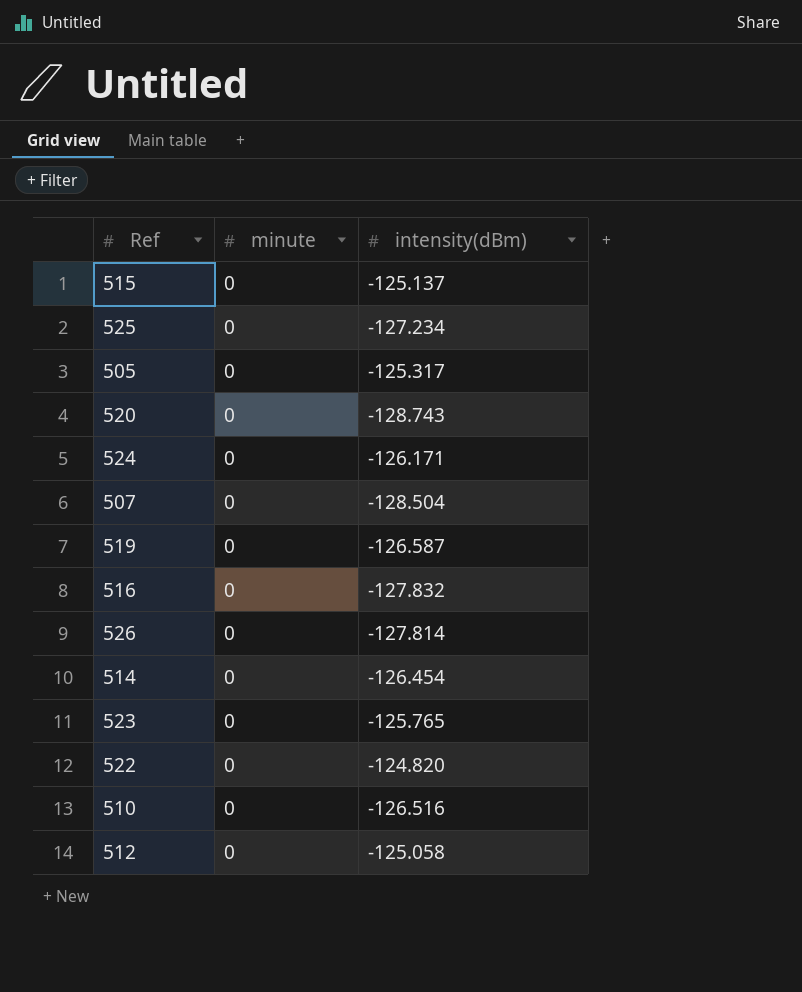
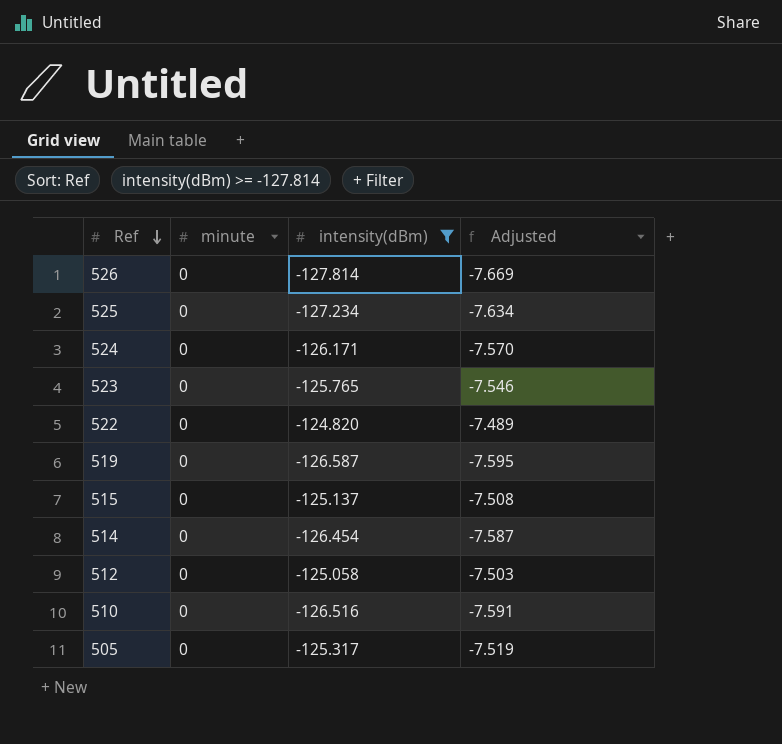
filter: none -> intensity(dBm) >= -127.814
row order: none -> Ref descending
column Adjusted | formula: none -> [intensity(dBm)] * 0.06

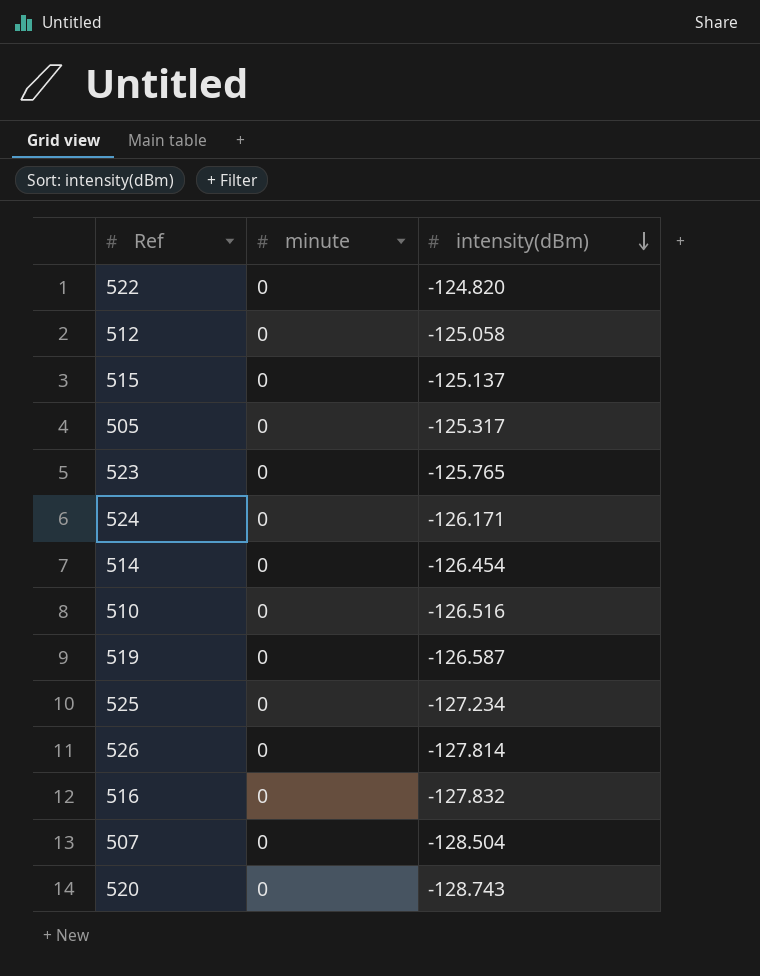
filter: intensity(dBm) >= -127.814 -> none
row order: Ref descending -> intensity(dBm) descending
column Adjusted | formula: [intensity(dBm)] * 0.06 -> none

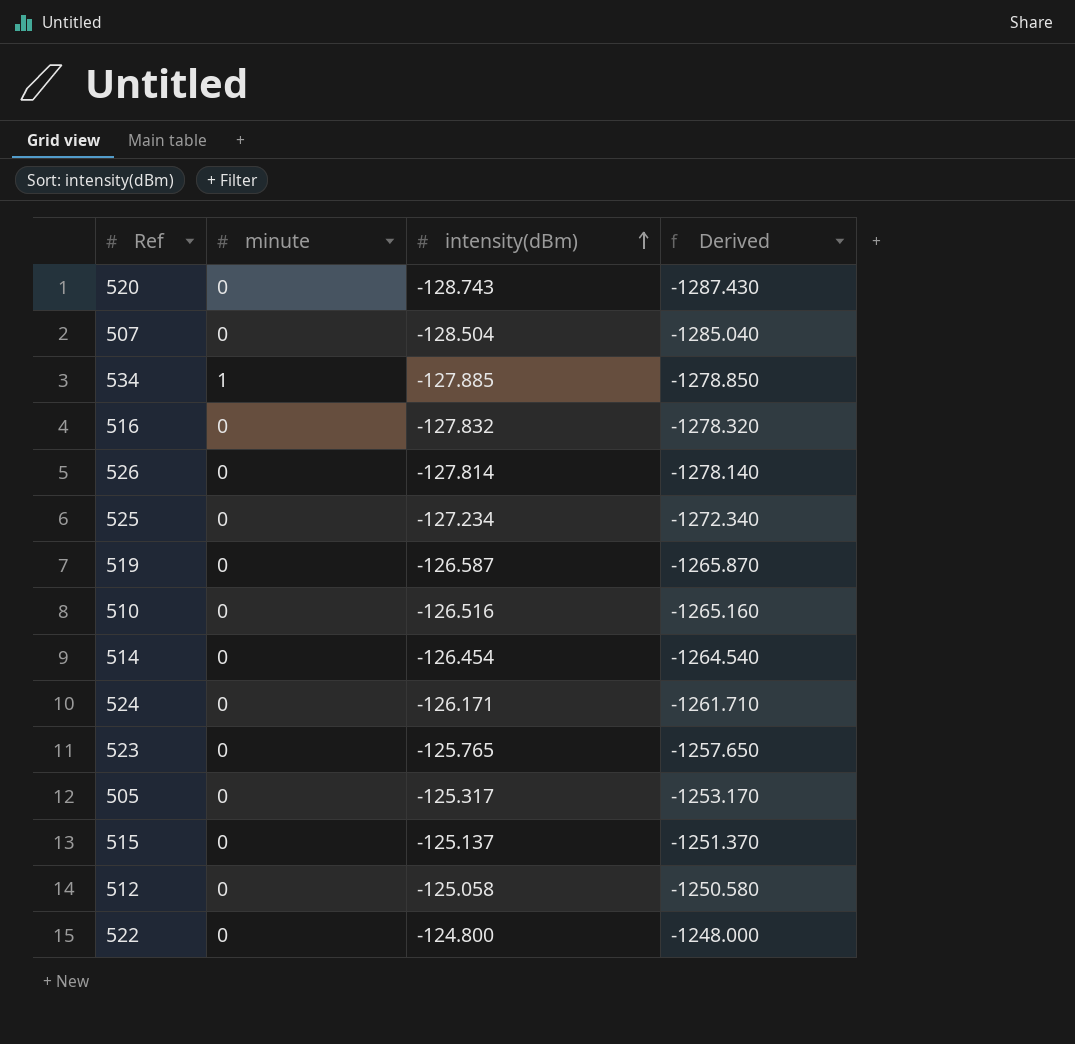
row order: intensity(dBm) descending -> intensity(dBm) ascending
column Derived | formula: none -> [intensity(dBm)] * 10
row 534: none -> 1 | -127.885 | -1278.850
522 | intensity(dBm): -124.820 -> -124.800

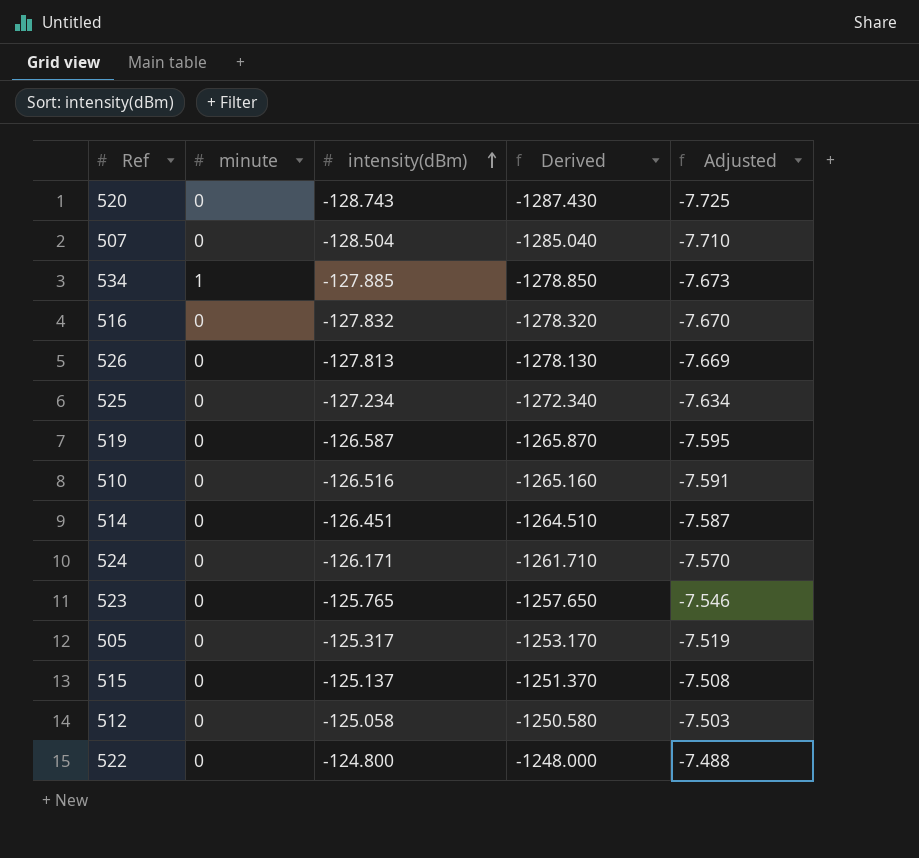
column Adjusted | formula: none -> [intensity(dBm)] * 0.06
526 | intensity(dBm): -127.814 -> -127.813
526 | Derived: -1278.140 -> -1278.130
514 | intensity(dBm): -126.454 -> -126.451
514 | Derived: -1264.540 -> -1264.510

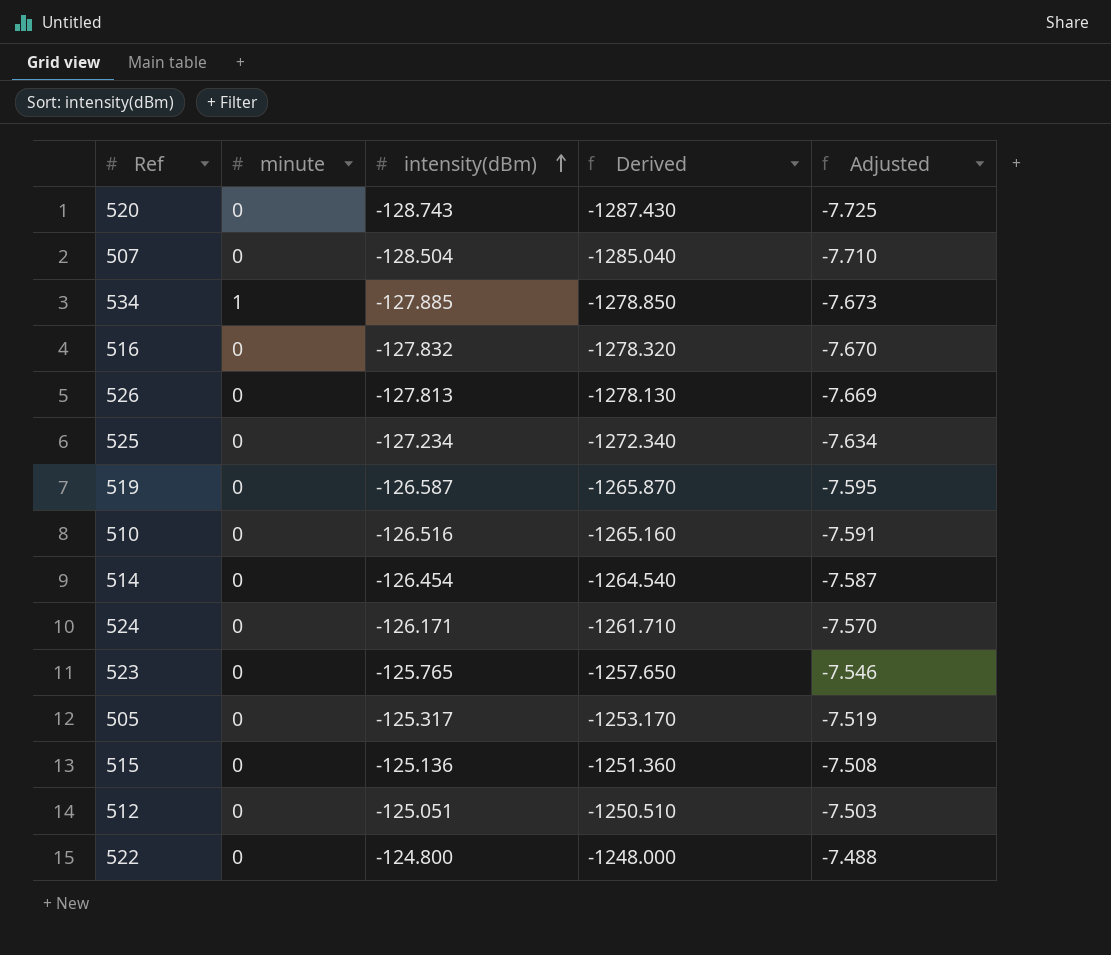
514 | intensity(dBm): -126.451 -> -126.454
514 | Derived: -1264.510 -> -1264.540
515 | intensity(dBm): -125.137 -> -125.136
515 | Derived: -1251.370 -> -1251.360
512 | intensity(dBm): -125.058 -> -125.051
512 | Derived: -1250.580 -> -1250.510

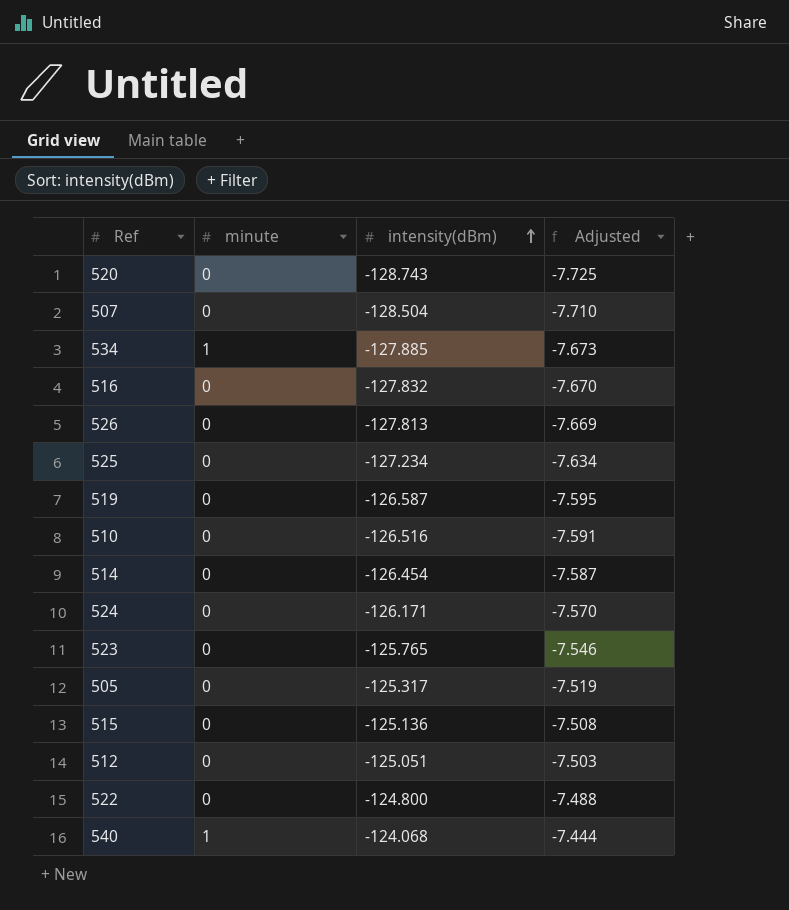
column Derived | formula: [intensity(dBm)] * 10 -> none
row 540: none -> 1 | -124.068 | -7.444

